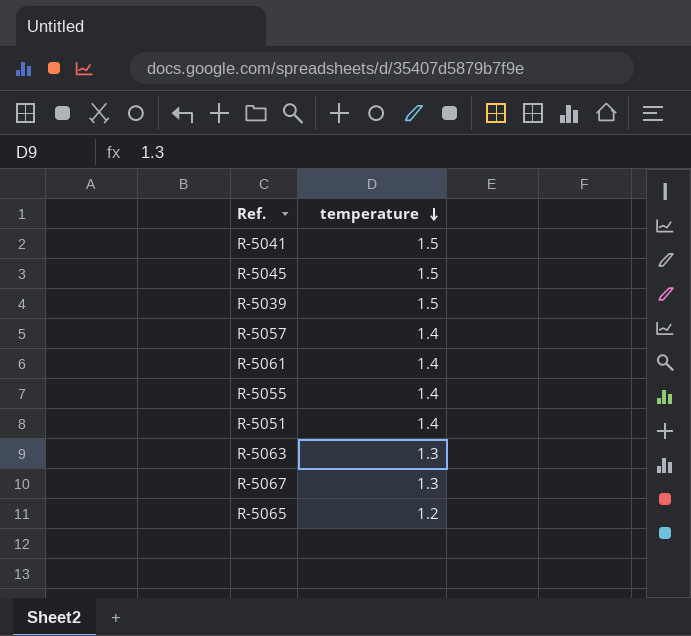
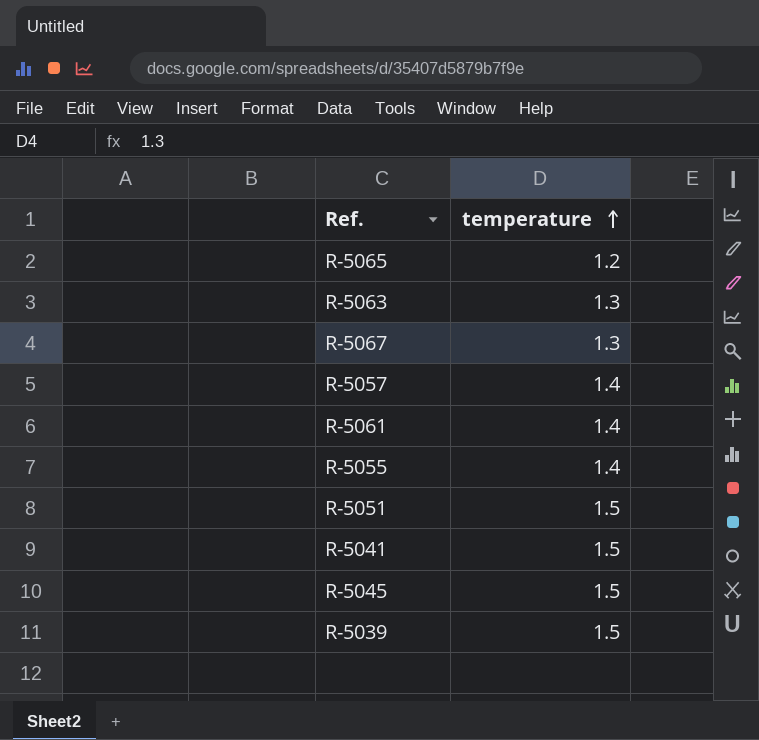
row order: temperature descending -> temperature ascending
R-5051 | temperature: 1.4 -> 1.5

